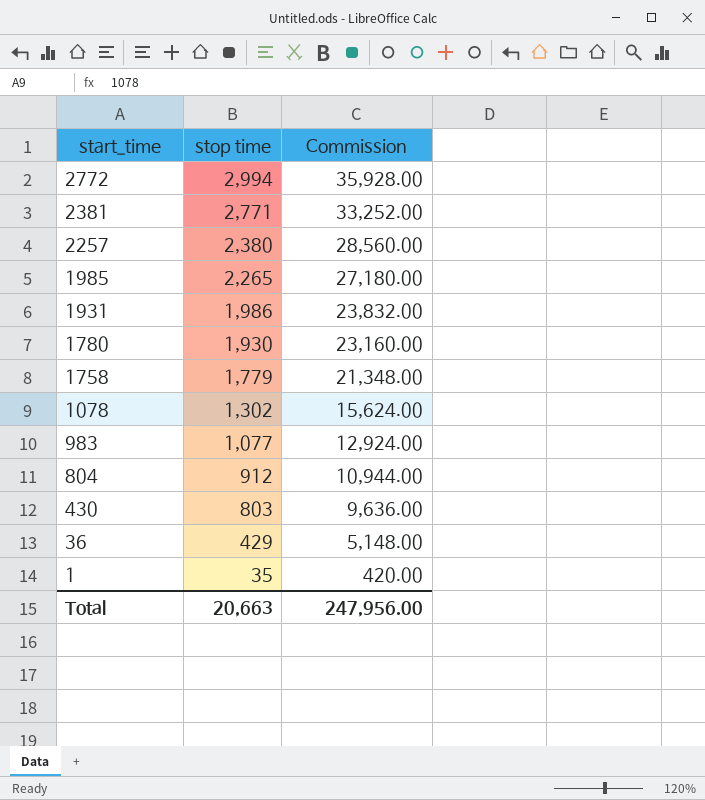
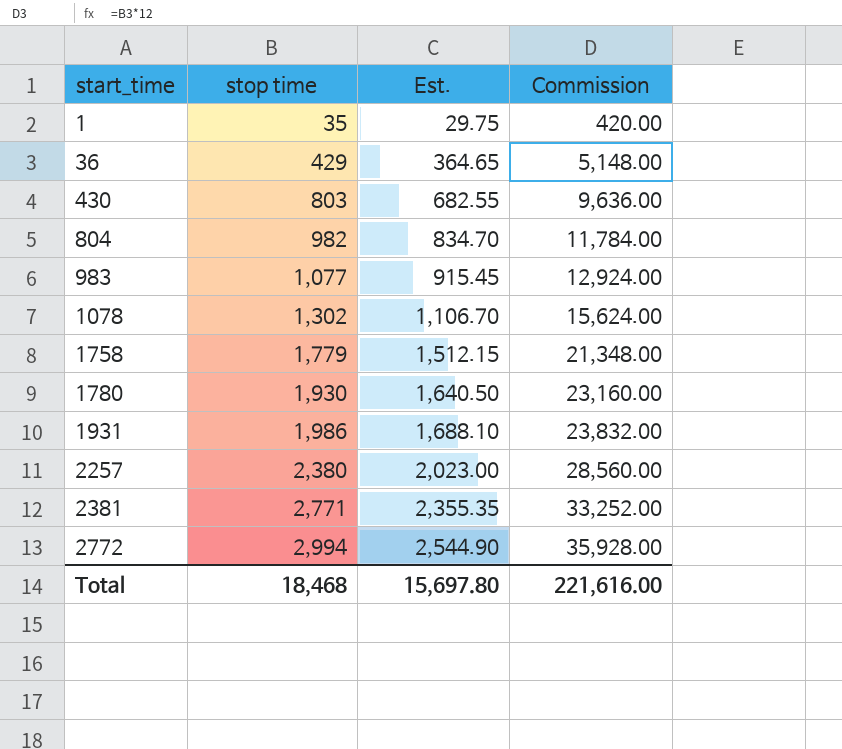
row order: start_time descending -> start_time ascending
column Est. | formula: none -> [stop time] * 0.85
row 1985: 2,265 | 27,180.00 -> none
804 | stop time: 912 -> 982
804 | Commission: 10,944.00 -> 11,784.00
Total | stop time: 20,663 -> 18,468
Total | Commission: 247,956.00 -> 221,616.00

